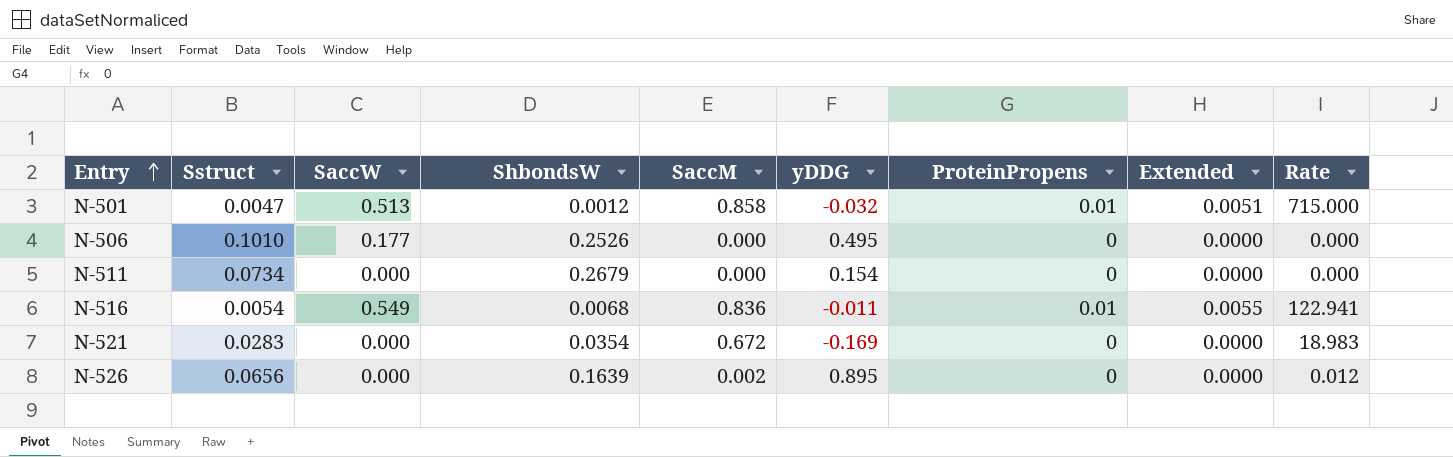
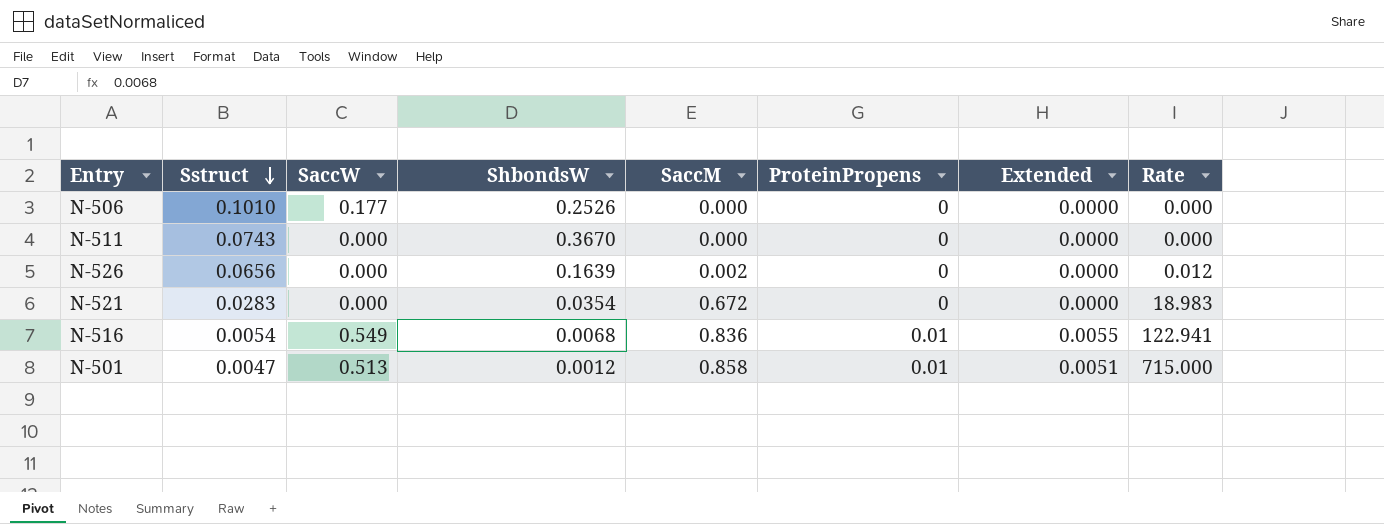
row order: Entry ascending -> Sstruct descending
column yDDG | position: 6 -> none
N-511 | Sstruct: 0.0734 -> 0.0743
N-511 | ShbondsW: 0.2679 -> 0.3670

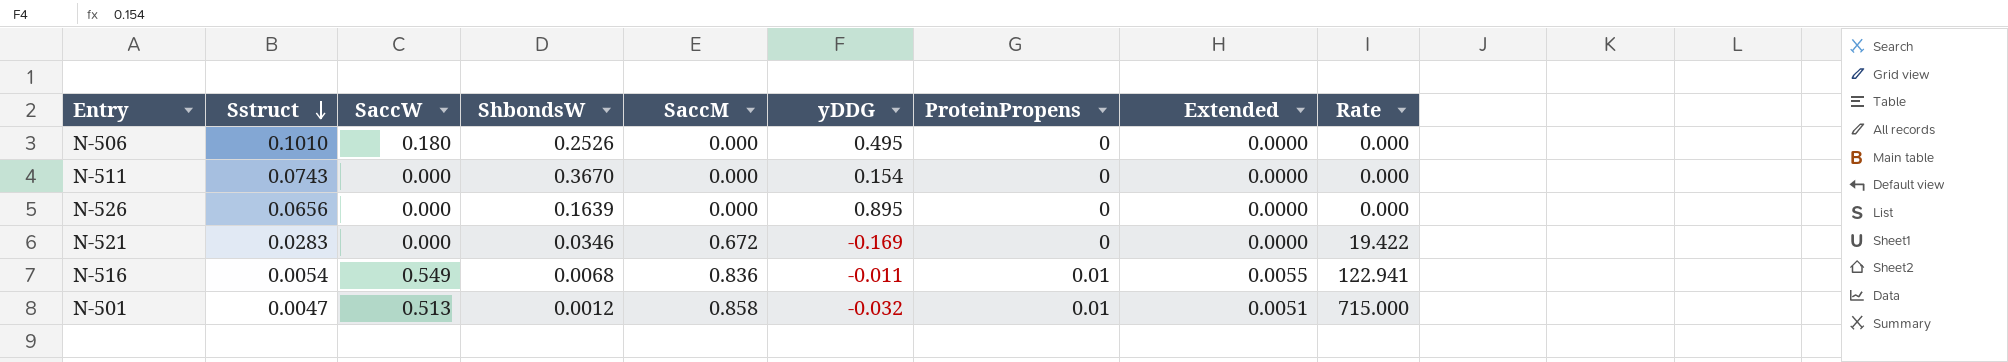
column yDDG | position: none -> 6
N-506 | SaccW: 0.177 -> 0.180
N-526 | SaccM: 0.002 -> 0.000
N-526 | Rate: 0.012 -> 0.000
N-521 | ShbondsW: 0.0354 -> 0.0346
N-521 | Rate: 18.983 -> 19.422

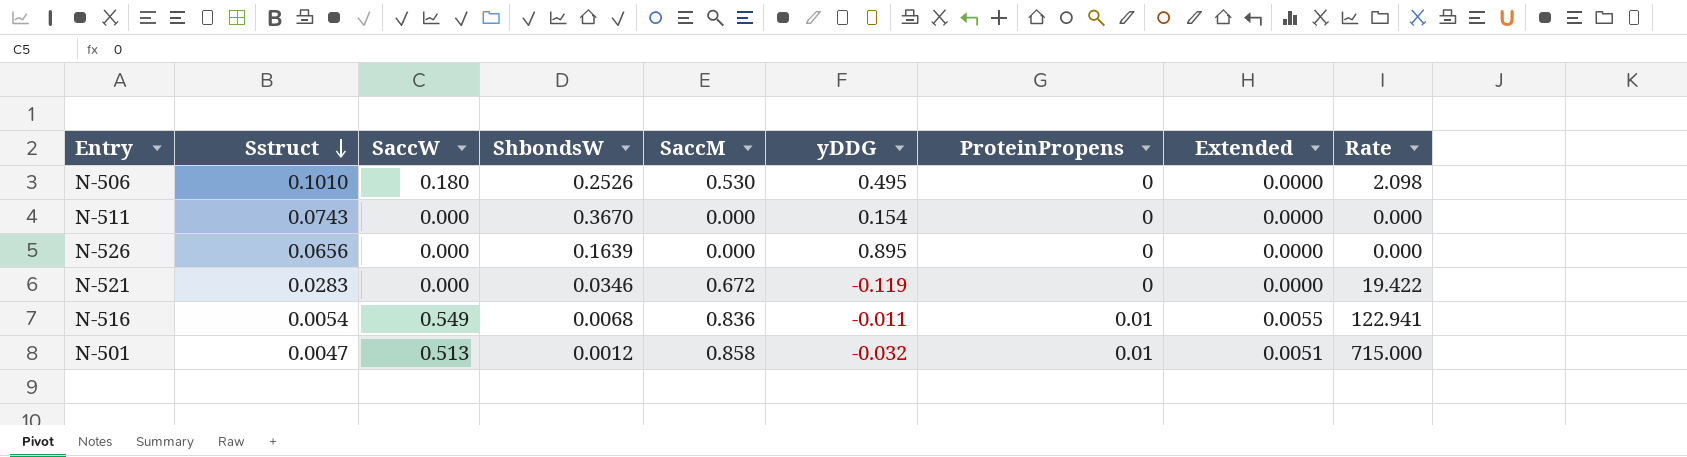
N-506 | SaccM: 0.000 -> 0.530
N-506 | Rate: 0.000 -> 2.098
N-521 | yDDG: -0.169 -> -0.119

